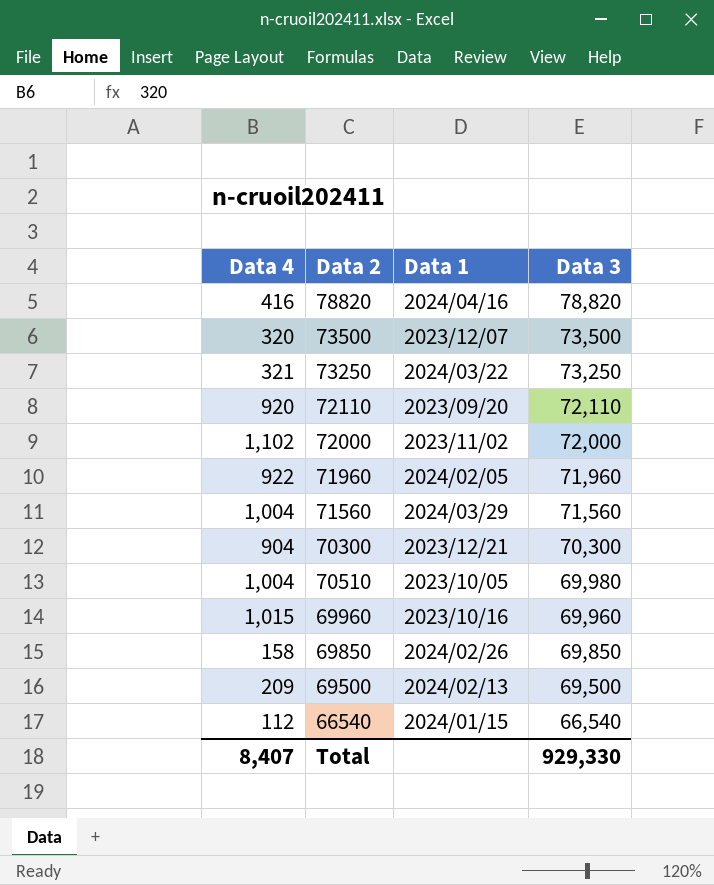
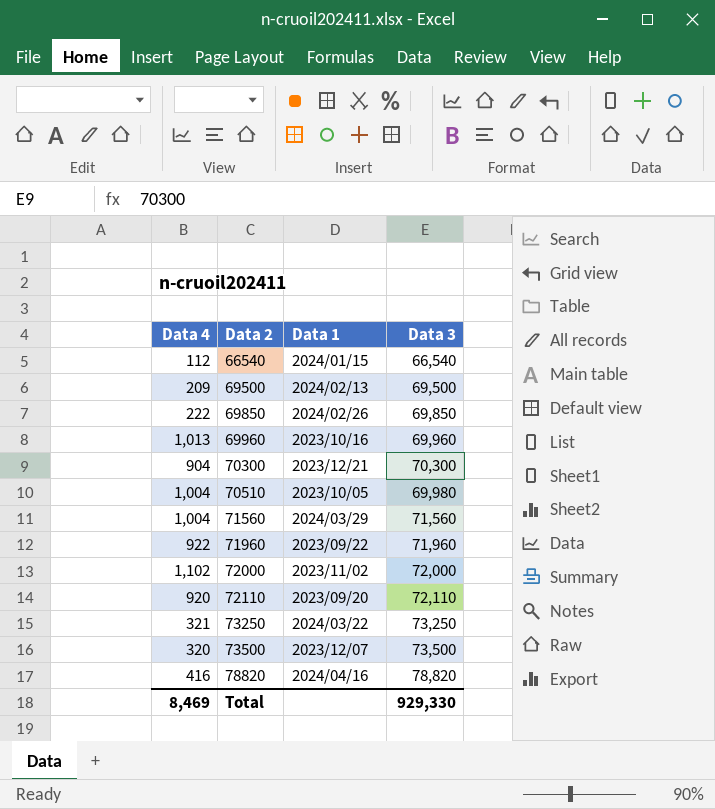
row order: Data 3 descending -> Data 2 ascending
69850 | Data 4: 158 -> 222
69960 | Data 4: 1,015 -> 1,013
71960 | Data 1: 2024/02/05 -> 2023/09/22
Total | Data 4: 8,407 -> 8,469

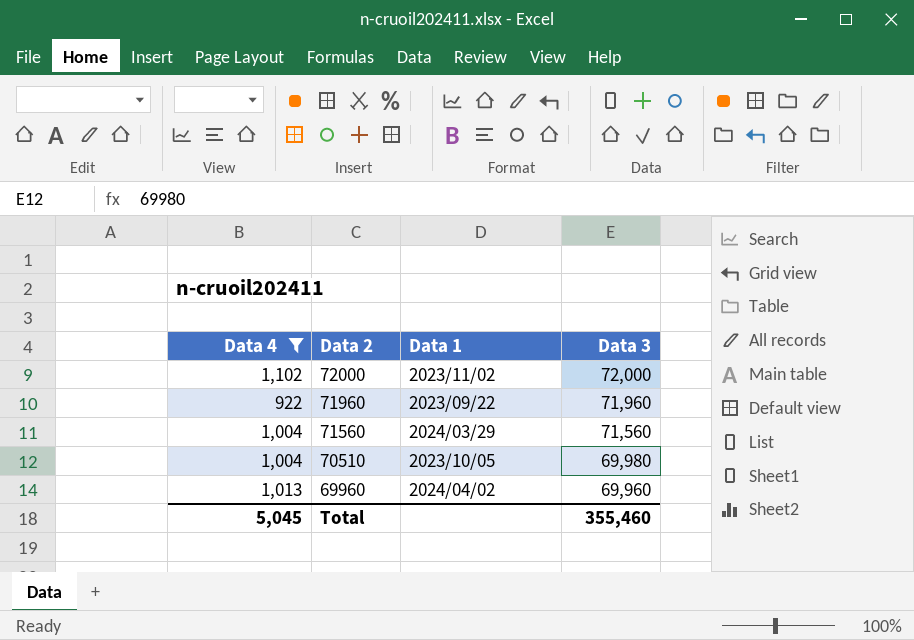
filter: none -> Data 4 >= 922
row order: Data 2 ascending -> Data 2 descending
69960 | Data 1: 2023/10/16 -> 2024/04/02
Total | Data 4: 8,469 -> 5,045
Total | Data 3: 929,330 -> 355,460

